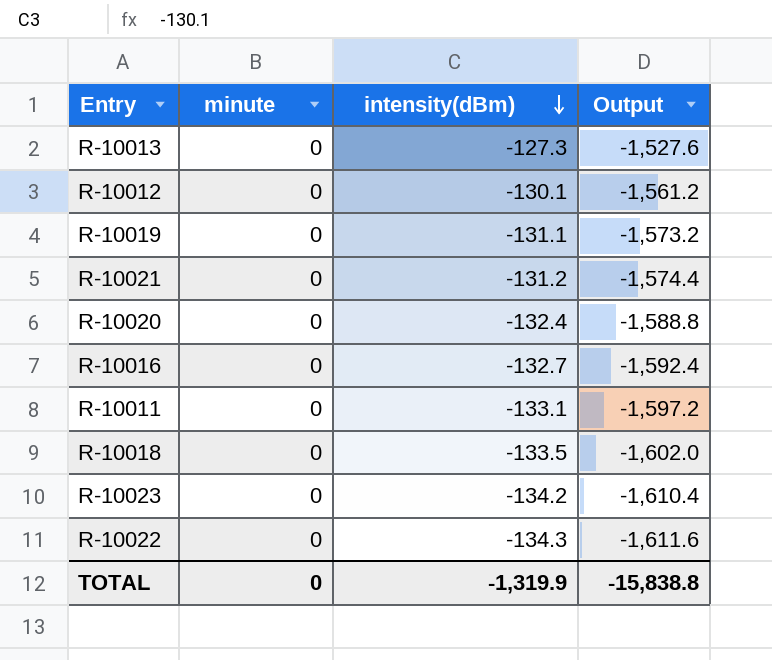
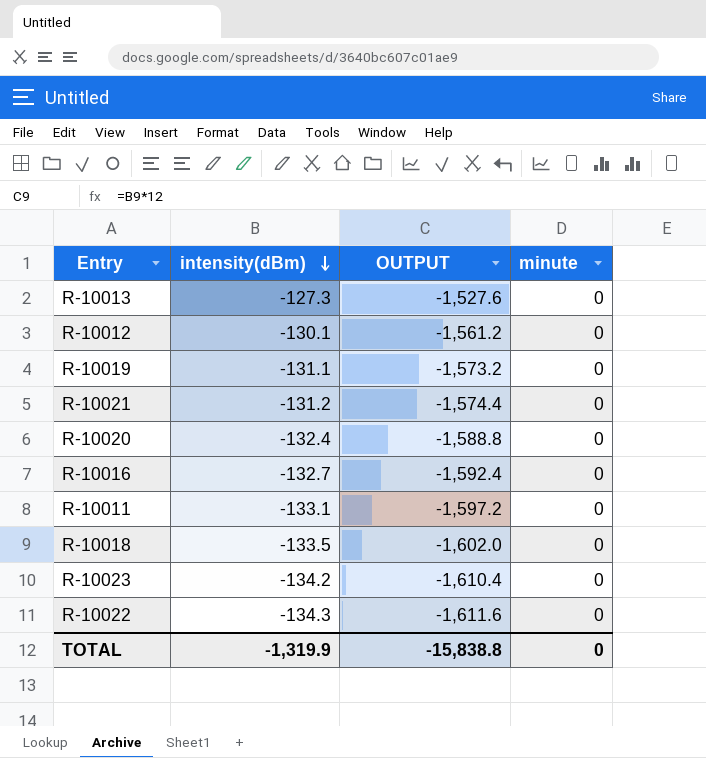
column name: Output -> OUTPUT
column minute | position: 2 -> 4

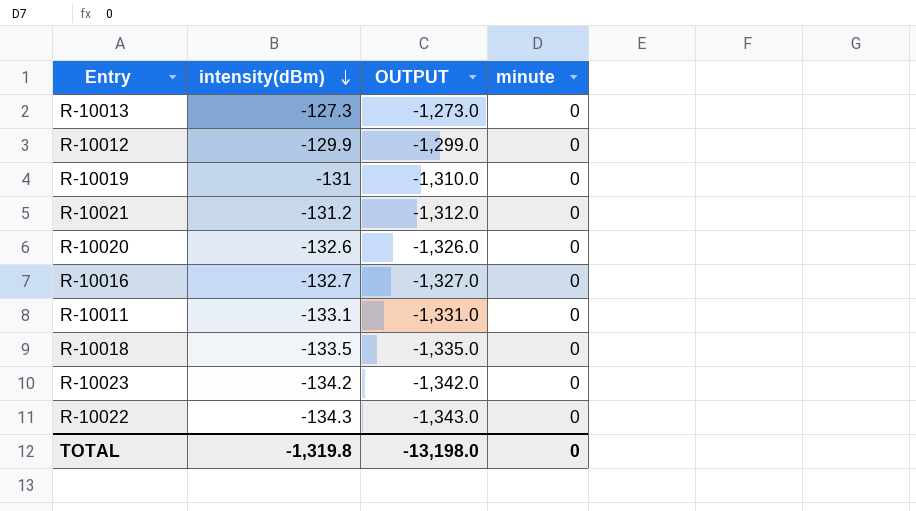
column OUTPUT | formula: [intensity(dBm)] * 12 -> [intensity(dBm)] * 10
R-10012 | intensity(dBm): -130.1 -> -129.9
R-10019 | intensity(dBm): -131.1 -> -131
R-10020 | intensity(dBm): -132.4 -> -132.6
TOTAL | intensity(dBm): -1,319.9 -> -1,319.8
TOTAL | OUTPUT: -15,838.8 -> -13,198.0

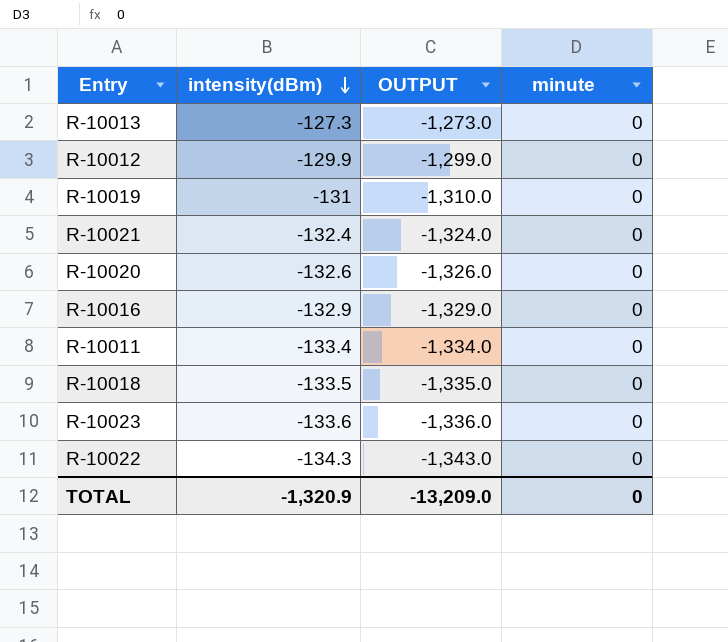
R-10021 | intensity(dBm): -131.2 -> -132.4
R-10021 | OUTPUT: -1,312.0 -> -1,324.0
R-10016 | intensity(dBm): -132.7 -> -132.9
R-10016 | OUTPUT: -1,327.0 -> -1,329.0
R-10011 | intensity(dBm): -133.1 -> -133.4
R-10011 | OUTPUT: -1,331.0 -> -1,334.0
R-10023 | intensity(dBm): -134.2 -> -133.6
R-10023 | OUTPUT: -1,342.0 -> -1,336.0
TOTAL | intensity(dBm): -1,319.8 -> -1,320.9
TOTAL | OUTPUT: -13,198.0 -> -13,209.0

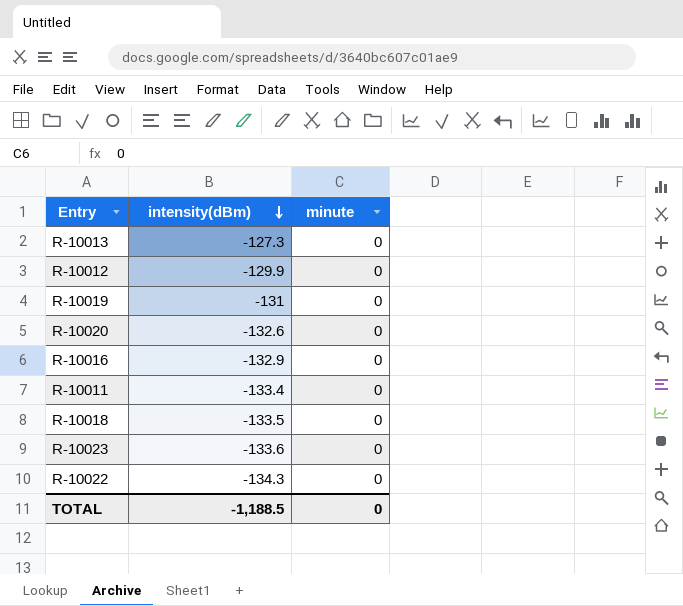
column OUTPUT | formula: [intensity(dBm)] * 10 -> none
row R-10021: -132.4 | -1,324.0 | 0 -> none
TOTAL | intensity(dBm): -1,320.9 -> -1,188.5

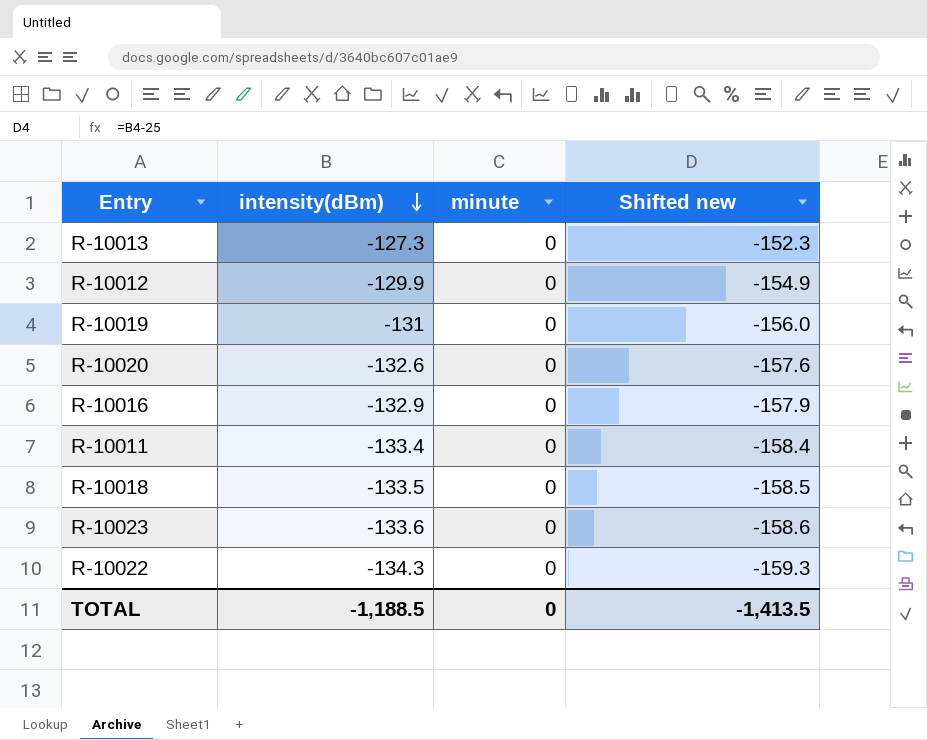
column Shifted new | formula: none -> [intensity(dBm)] - 25

